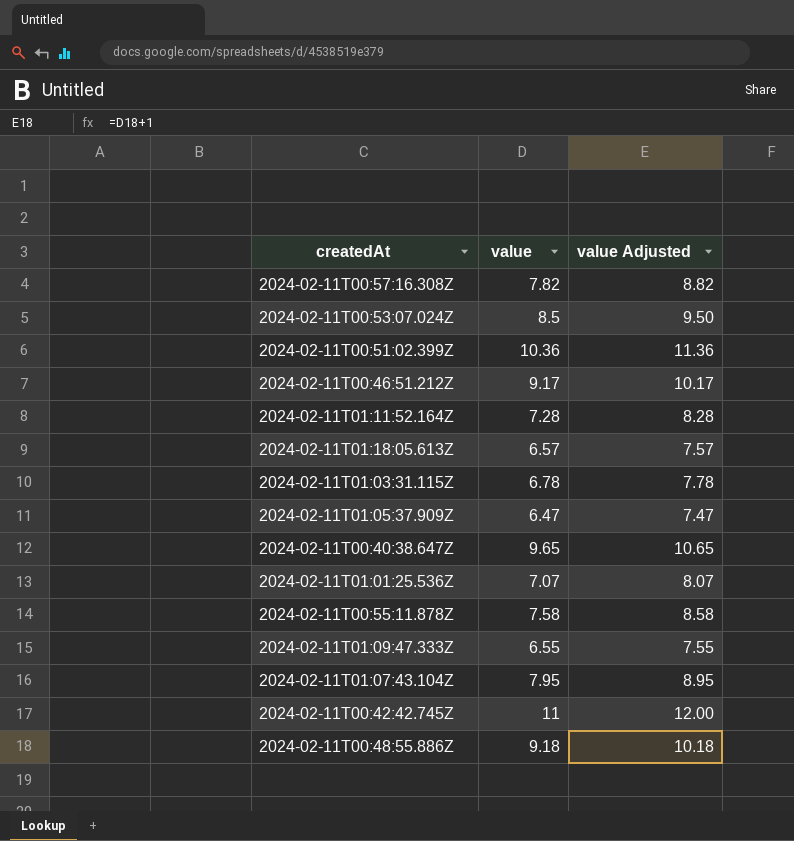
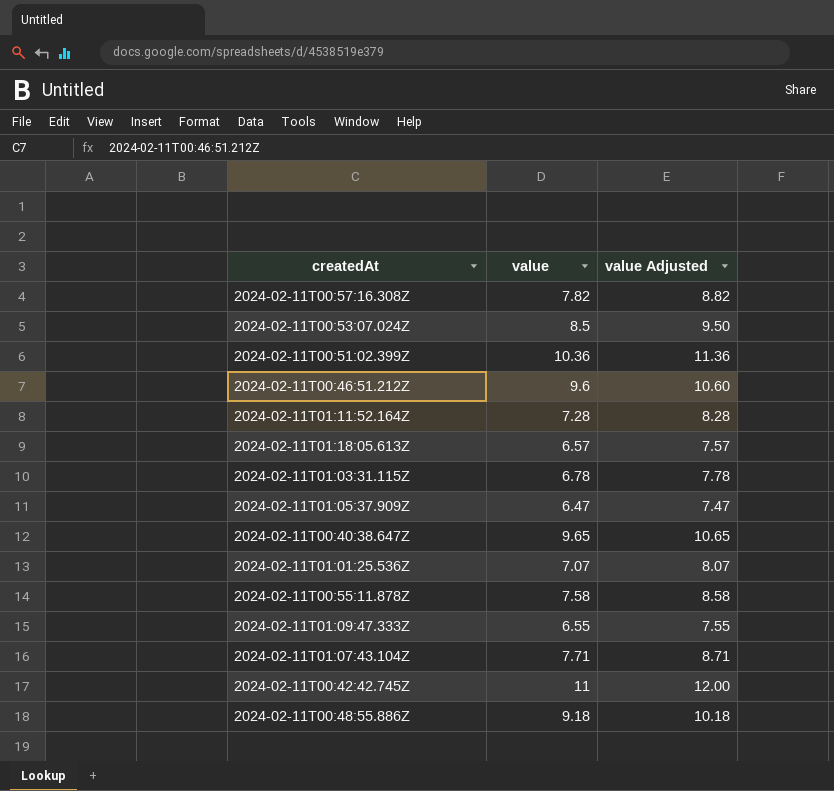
2024-02-11T00:46:51.212Z | value: 9.17 -> 9.6
2024-02-11T00:46:51.212Z | value Adjusted: 10.17 -> 10.60
2024-02-11T01:07:43.104Z | value: 7.95 -> 7.71
2024-02-11T01:07:43.104Z | value Adjusted: 8.95 -> 8.71

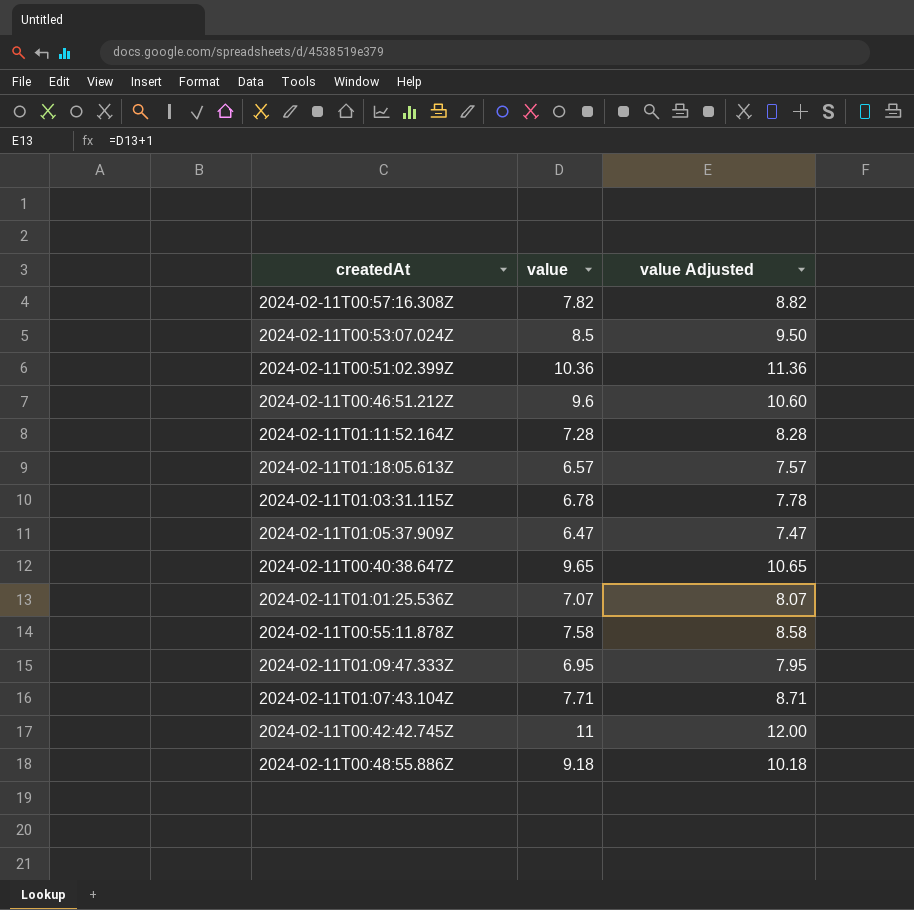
2024-02-11T01:09:47.333Z | value: 6.55 -> 6.95
2024-02-11T01:09:47.333Z | value Adjusted: 7.55 -> 7.95

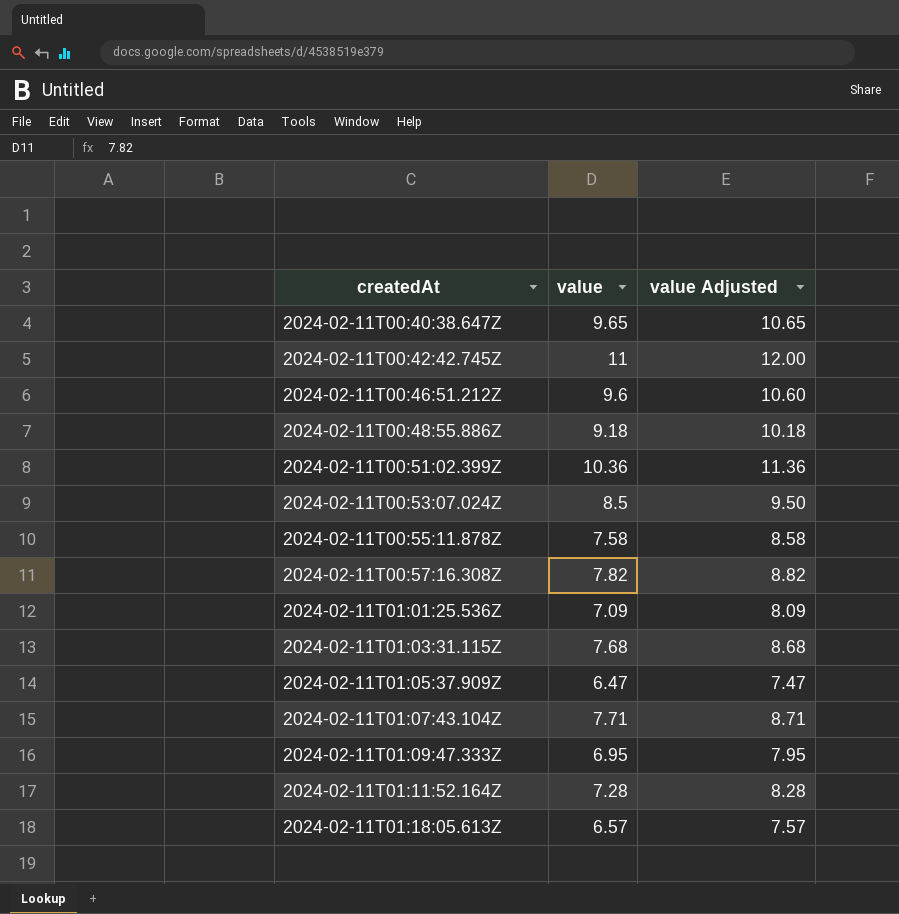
row order: none -> createdAt ascending
2024-02-11T01:01:25.536Z | value: 7.07 -> 7.09
2024-02-11T01:01:25.536Z | value Adjusted: 8.07 -> 8.09
2024-02-11T01:03:31.115Z | value: 6.78 -> 7.68
2024-02-11T01:03:31.115Z | value Adjusted: 7.78 -> 8.68

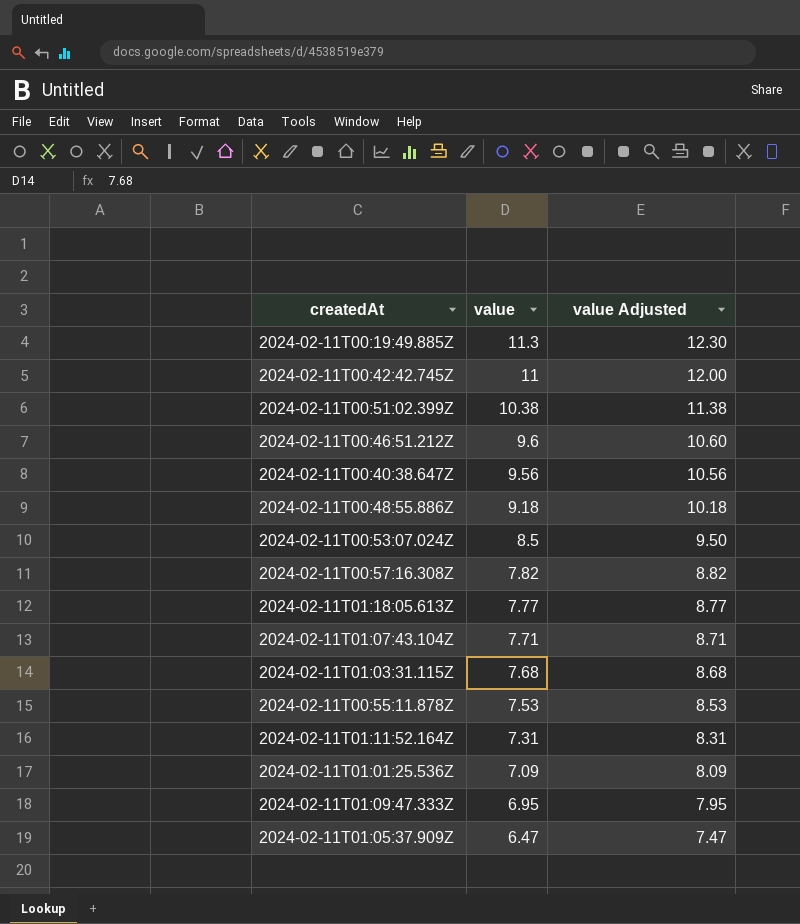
row order: createdAt ascending -> value descending
row 2024-02-11T00:19:49.885Z: none -> 11.3 | 12.30
2024-02-11T00:51:02.399Z | value: 10.36 -> 10.38
2024-02-11T00:51:02.399Z | value Adjusted: 11.36 -> 11.38
2024-02-11T00:40:38.647Z | value: 9.65 -> 9.56
2024-02-11T00:40:38.647Z | value Adjusted: 10.65 -> 10.56
2024-02-11T01:18:05.613Z | value: 6.57 -> 7.77
2024-02-11T01:18:05.613Z | value Adjusted: 7.57 -> 8.77
2024-02-11T00:55:11.878Z | value: 7.58 -> 7.53
2024-02-11T00:55:11.878Z | value Adjusted: 8.58 -> 8.53
2024-02-11T01:11:52.164Z | value: 7.28 -> 7.31
2024-02-11T01:11:52.164Z | value Adjusted: 8.28 -> 8.31

